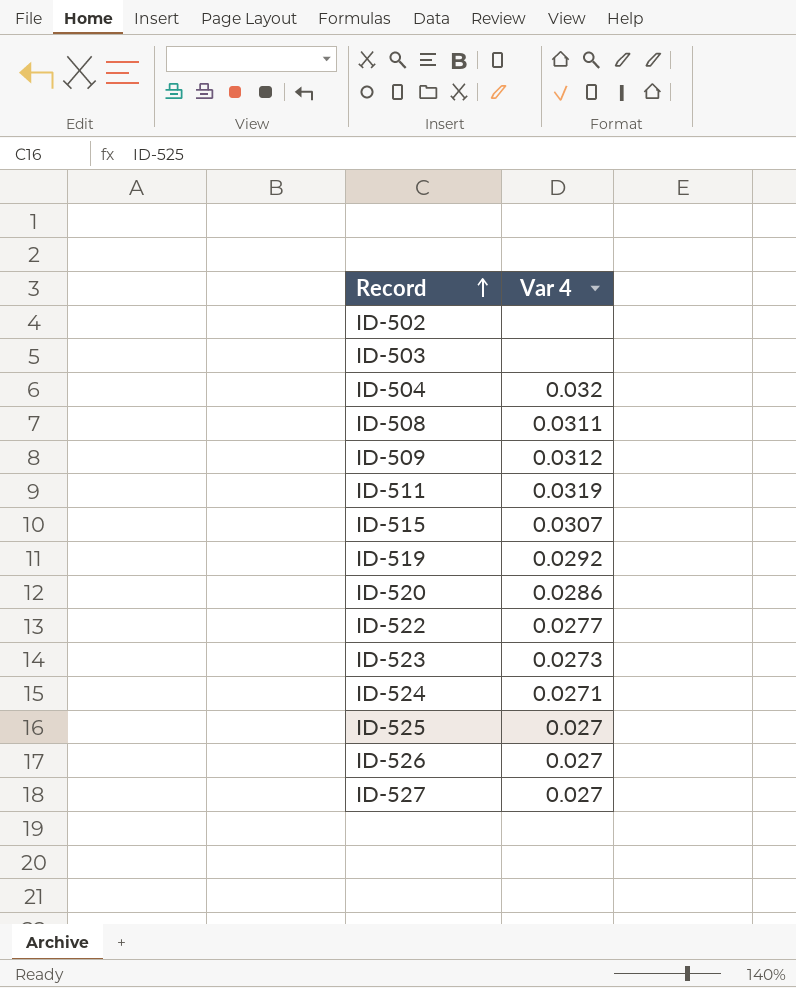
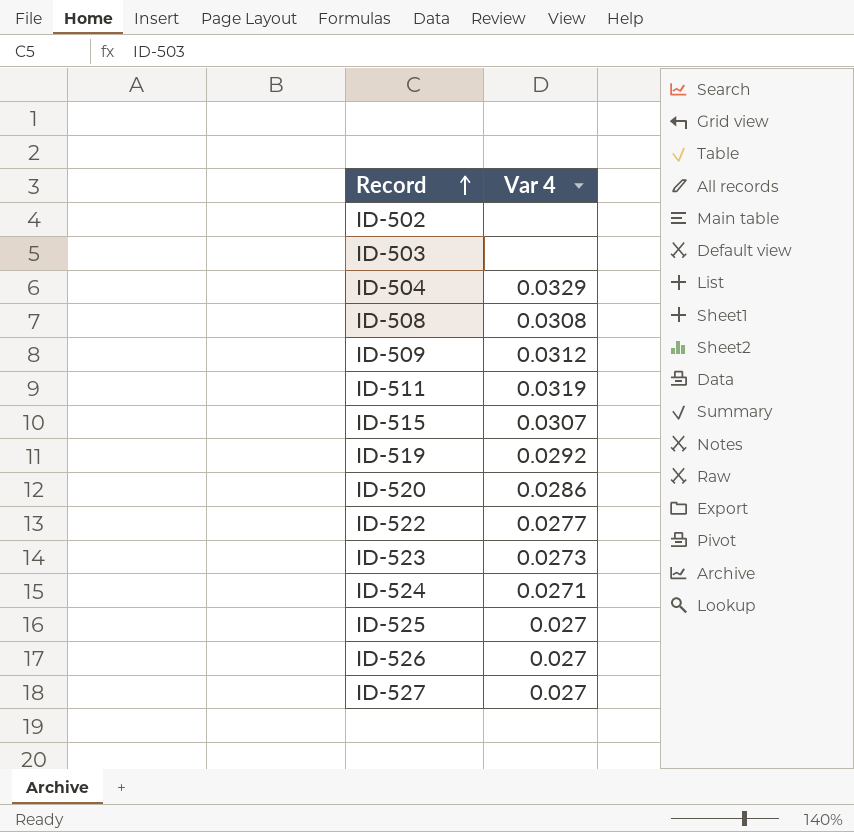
ID-504 | Var 4: 0.032 -> 0.0329
ID-508 | Var 4: 0.0311 -> 0.0308

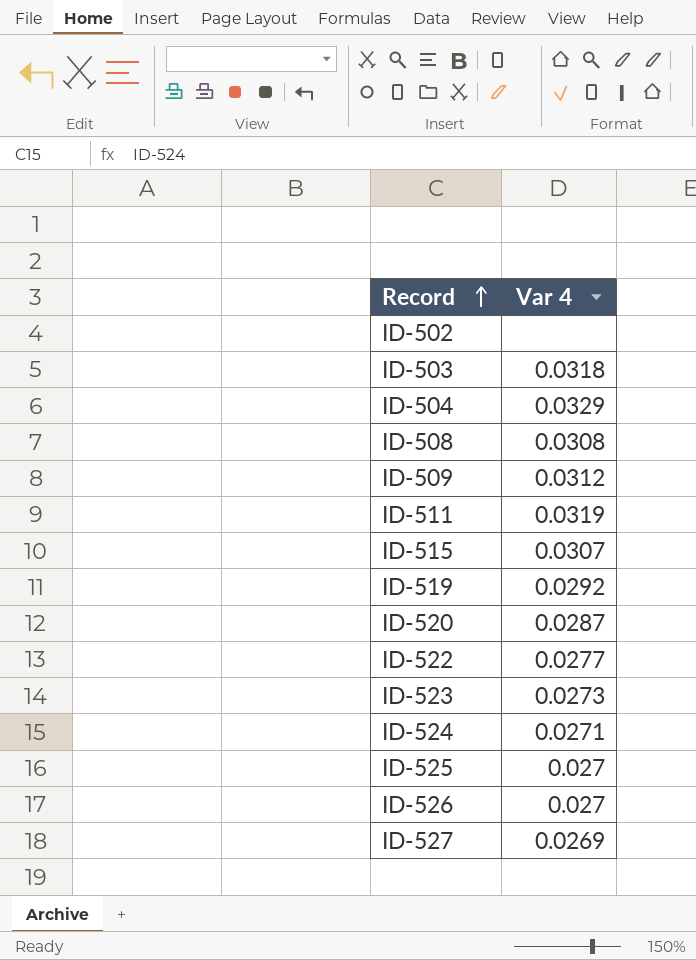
ID-503 | Var 4: none -> 0.0318
ID-520 | Var 4: 0.0286 -> 0.0287
ID-527 | Var 4: 0.027 -> 0.0269

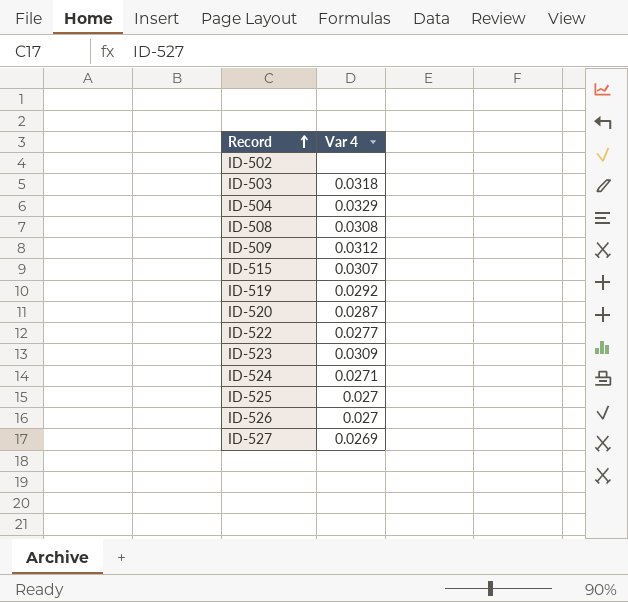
row ID-511: 0.0319 -> none
ID-523 | Var 4: 0.0273 -> 0.0309

